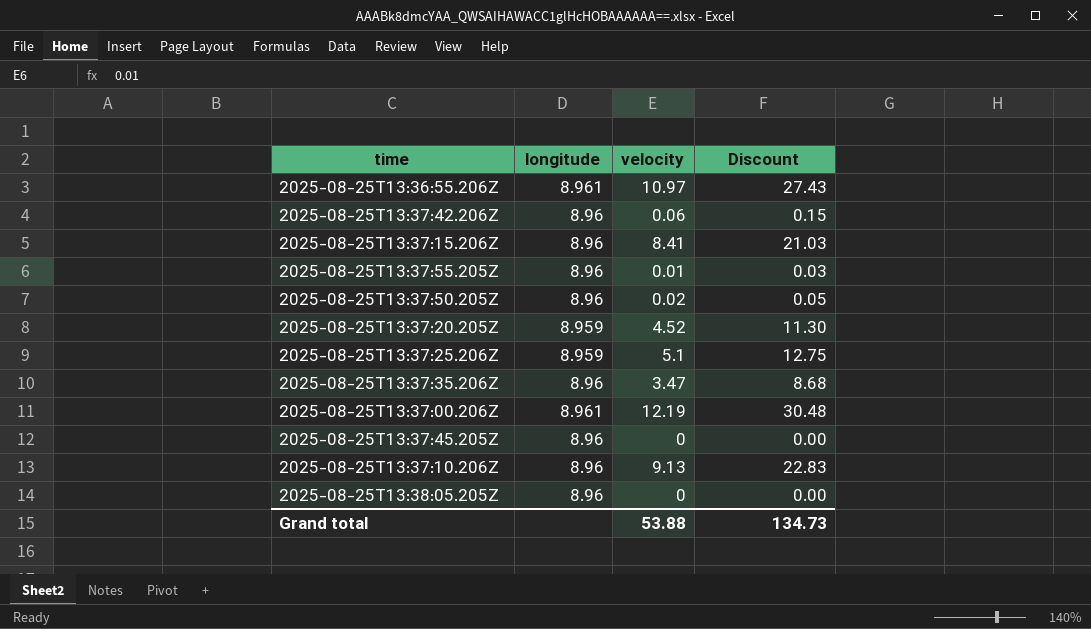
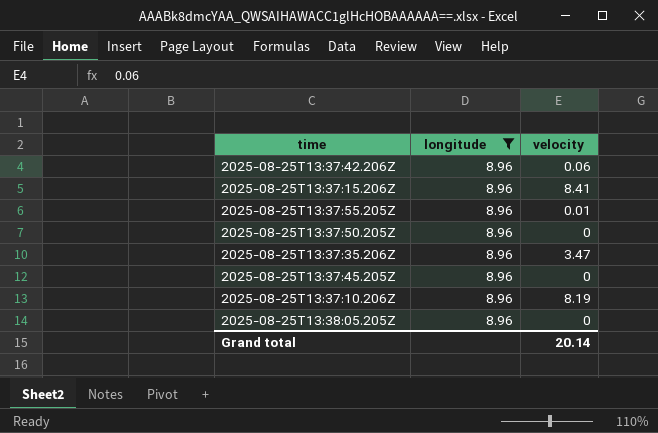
filter: none -> longitude = 8.96
column Discount | formula: [velocity] * 2.5 -> none
2025-08-25T13:37:50.205Z | velocity: 0.02 -> 0
2025-08-25T13:37:10.206Z | velocity: 9.13 -> 8.19
Grand total | velocity: 53.88 -> 20.14

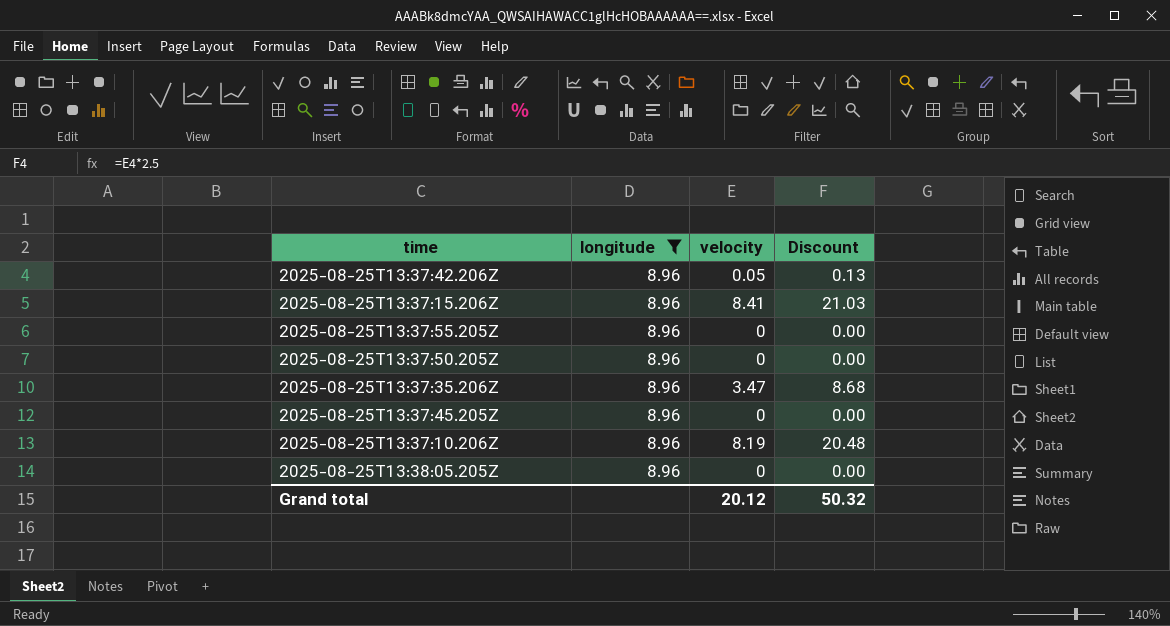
column Discount | formula: none -> [velocity] * 2.5
2025-08-25T13:37:42.206Z | velocity: 0.06 -> 0.05
2025-08-25T13:37:55.205Z | velocity: 0.01 -> 0
Grand total | velocity: 20.14 -> 20.12

